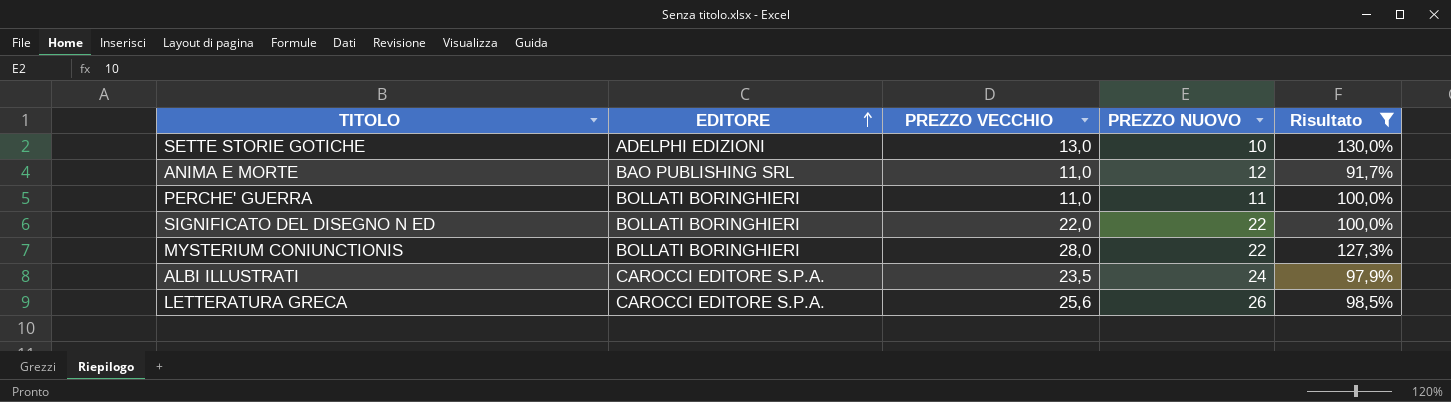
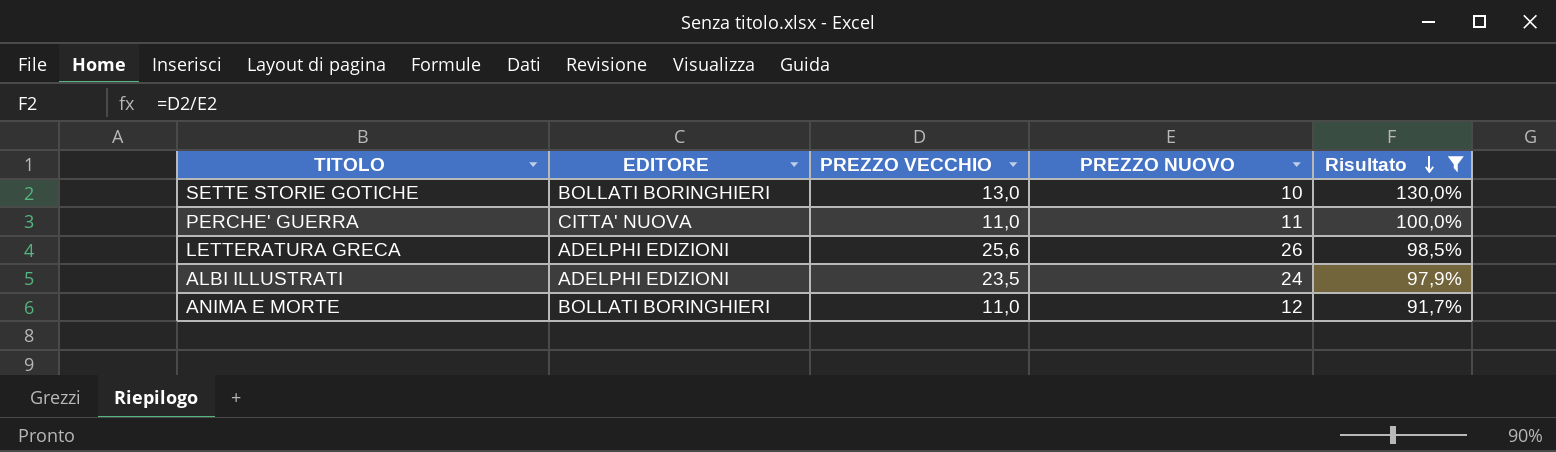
row order: EDITORE ascending -> Risultato descending
row SIGNIFICATO DEL DISEGNO N ED: BOLLATI BORINGHIERI | 22,0 | 22 | 100,0% -> none
row MYSTERIUM CONIUNCTIONIS: BOLLATI BORINGHIERI | 28,0 | 22 | 127,3% -> none
SETTE STORIE GOTICHE | EDITORE: ADELPHI EDIZIONI -> BOLLATI BORINGHIERI
PERCHE' GUERRA | EDITORE: BOLLATI BORINGHIERI -> CITTA' NUOVA
LETTERATURA GRECA | EDITORE: CAROCCI EDITORE S.P.A. -> ADELPHI EDIZIONI
ALBI ILLUSTRATI | EDITORE: CAROCCI EDITORE S.P.A. -> ADELPHI EDIZIONI
ANIMA E MORTE | EDITORE: BAO PUBLISHING SRL -> BOLLATI BORINGHIERI

